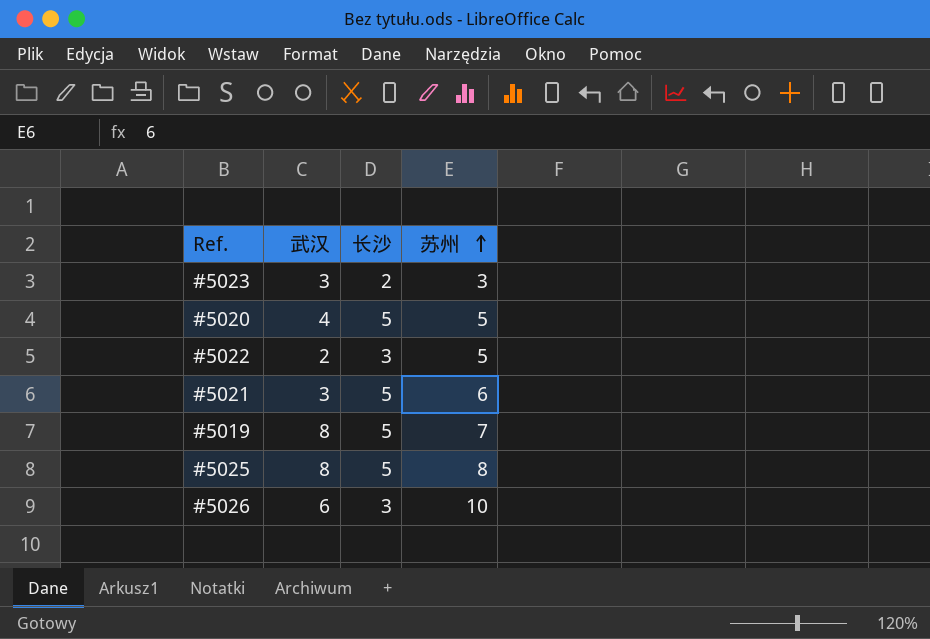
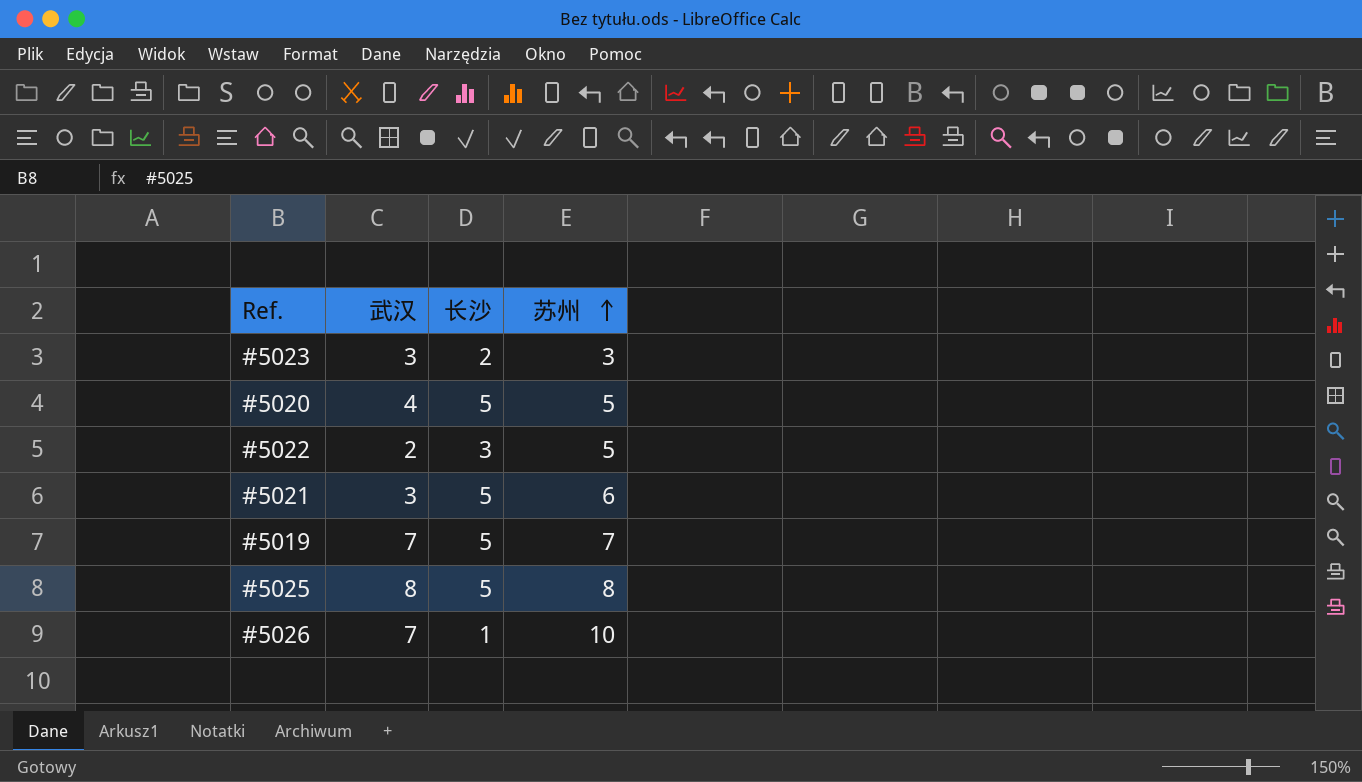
#5019 | 武汉: 8 -> 7
#5026 | 武汉: 6 -> 7
#5026 | 长沙: 3 -> 1

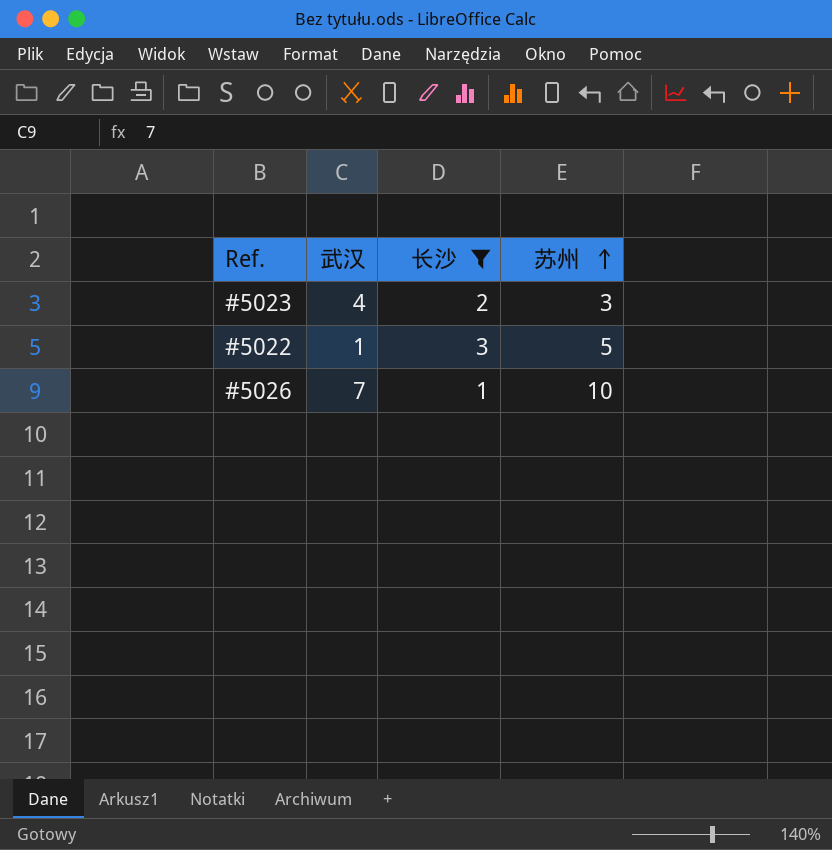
filter: none -> 长沙 != 5
#5023 | 武汉: 3 -> 4
#5022 | 武汉: 2 -> 1

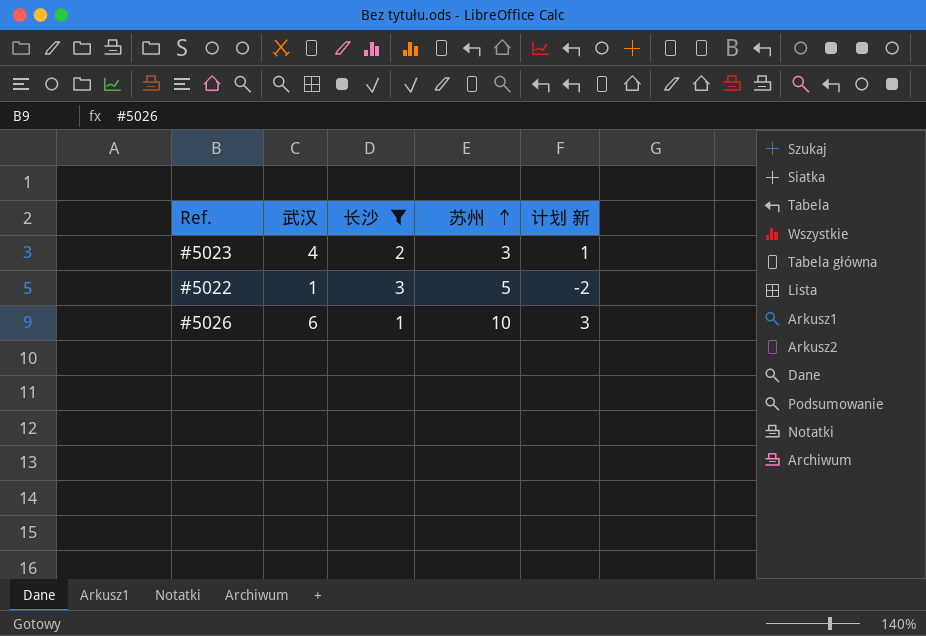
column 计划 新 | formula: none -> [武汉] - 3
#5026 | 武汉: 7 -> 6

